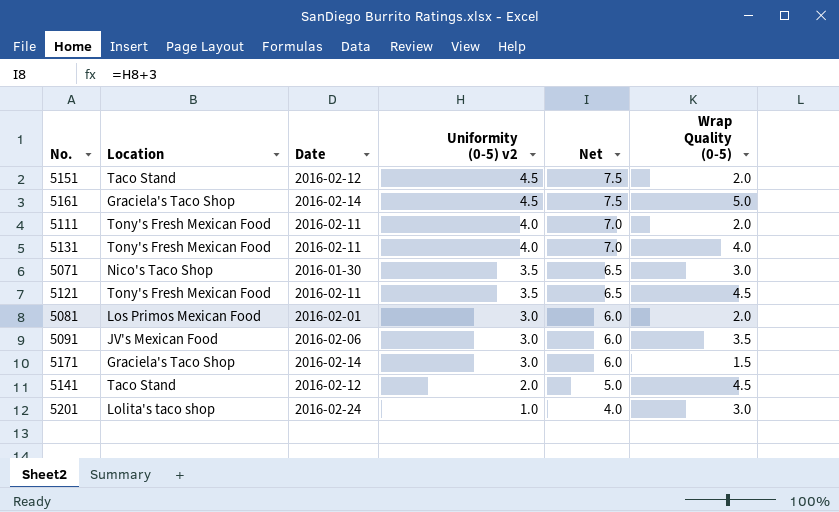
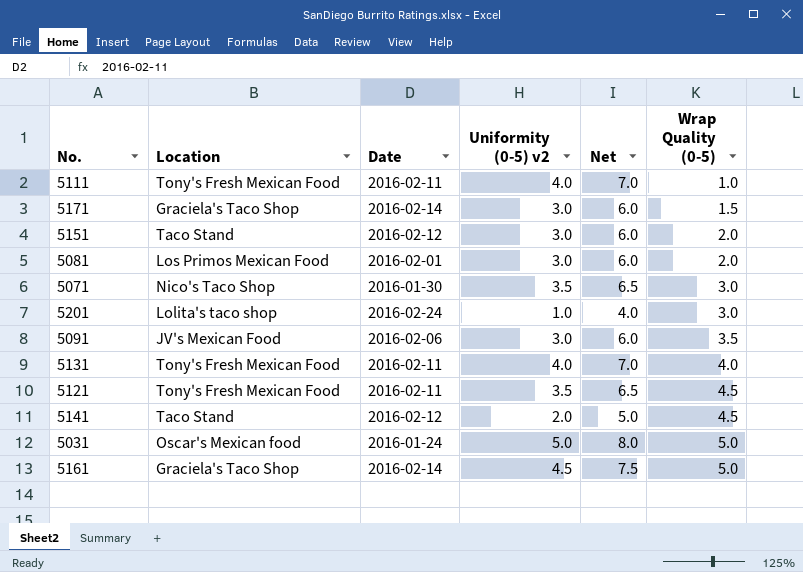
row order: Uniformity (0-5) v2 descending -> Wrap Quality (0-5) ascending
5111 | Wrap Quality (0-5): 2.0 -> 1.0
5151 | Uniformity (0-5) v2: 4.5 -> 3.0
5151 | Net: 7.5 -> 6.0
row 5031: none -> Oscar's Mexican food | 2016-01-24 | 5.0 | 8.0 | 5.0

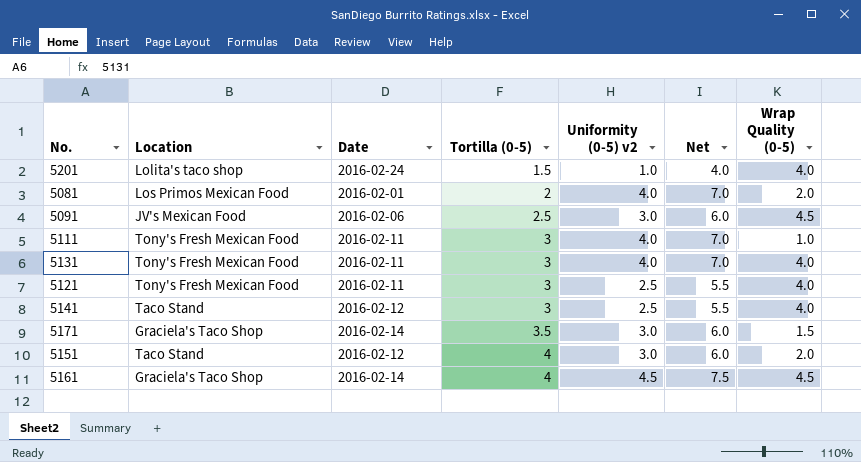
row order: Wrap Quality (0-5) ascending -> Tortilla (0-5) ascending
column Tortilla (0-5) | position: none -> 4
row 5071: Nico's Taco Shop | 2016-01-30 | 3.5 | 6.5 | 3.0 -> none
row 5031: Oscar's Mexican food | 2016-01-24 | 5.0 | 8.0 | 5.0 -> none
5201 | Wrap Quality (0-5): 3.0 -> 4.0
5081 | Uniformity (0-5) v2: 3.0 -> 4.0
5081 | Net: 6.0 -> 7.0
5091 | Wrap Quality (0-5): 3.5 -> 4.5
5121 | Uniformity (0-5) v2: 3.5 -> 2.5
5121 | Net: 6.5 -> 5.5
5121 | Wrap Quality (0-5): 4.5 -> 4.0
5141 | Uniformity (0-5) v2: 2.0 -> 2.5
5141 | Net: 5.0 -> 5.5
5141 | Wrap Quality (0-5): 4.5 -> 4.0
5161 | Wrap Quality (0-5): 5.0 -> 4.5

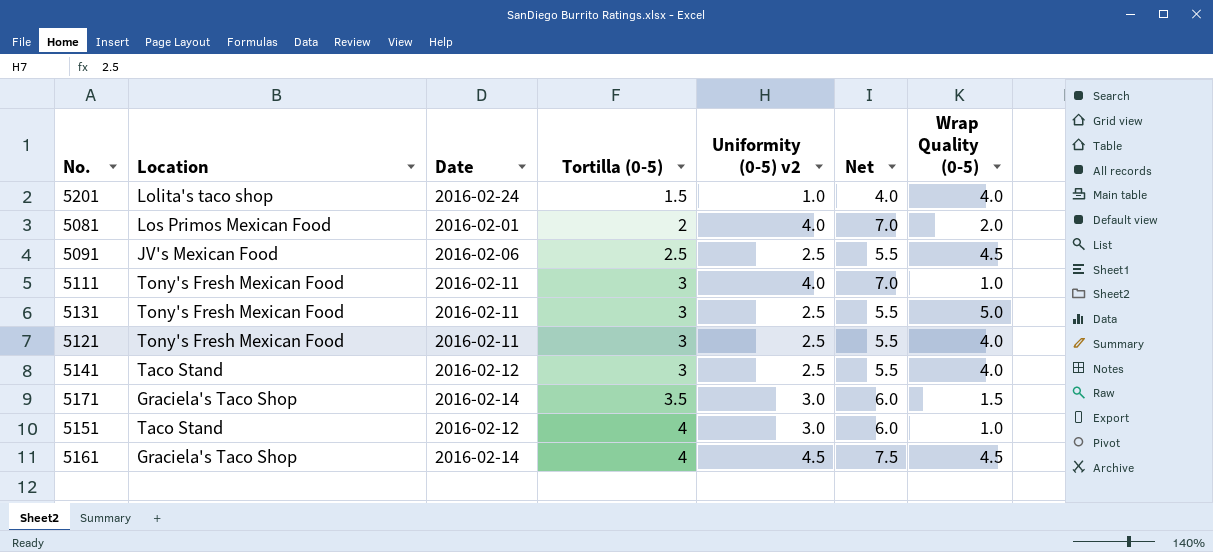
5091 | Uniformity (0-5) v2: 3.0 -> 2.5
5091 | Net: 6.0 -> 5.5
5131 | Uniformity (0-5) v2: 4.0 -> 2.5
5131 | Net: 7.0 -> 5.5
5131 | Wrap Quality (0-5): 4.0 -> 5.0
5151 | Wrap Quality (0-5): 2.0 -> 1.0

